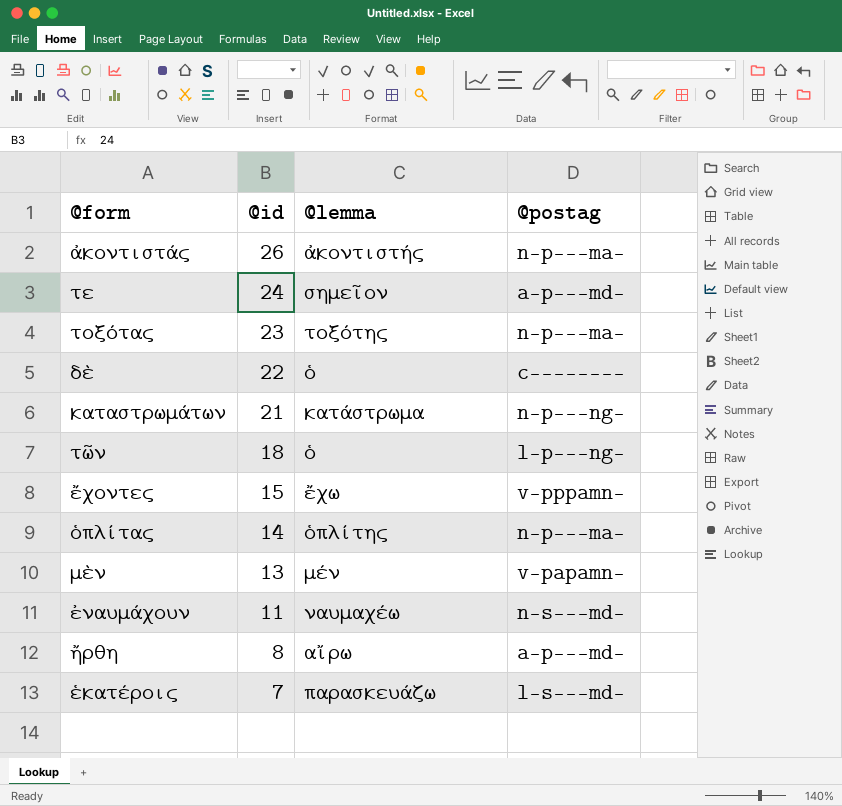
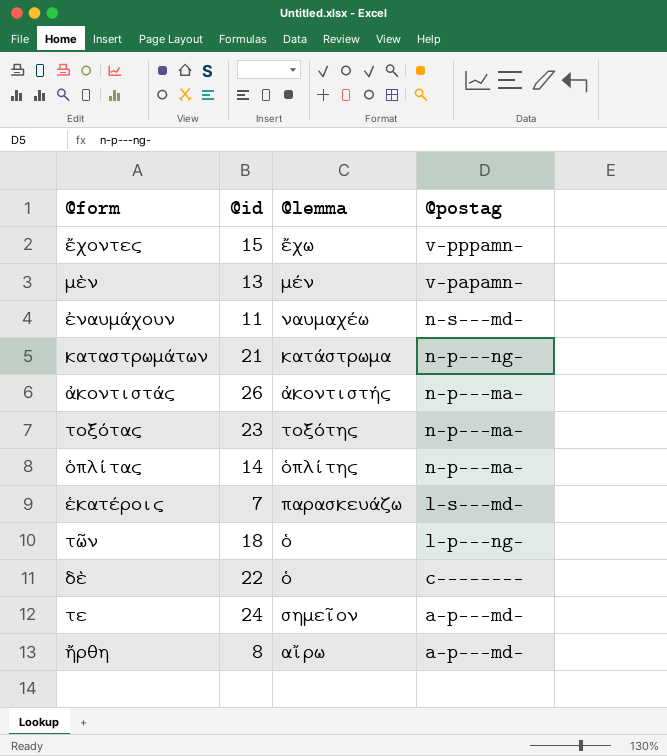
row order: @id descending -> @postag descending

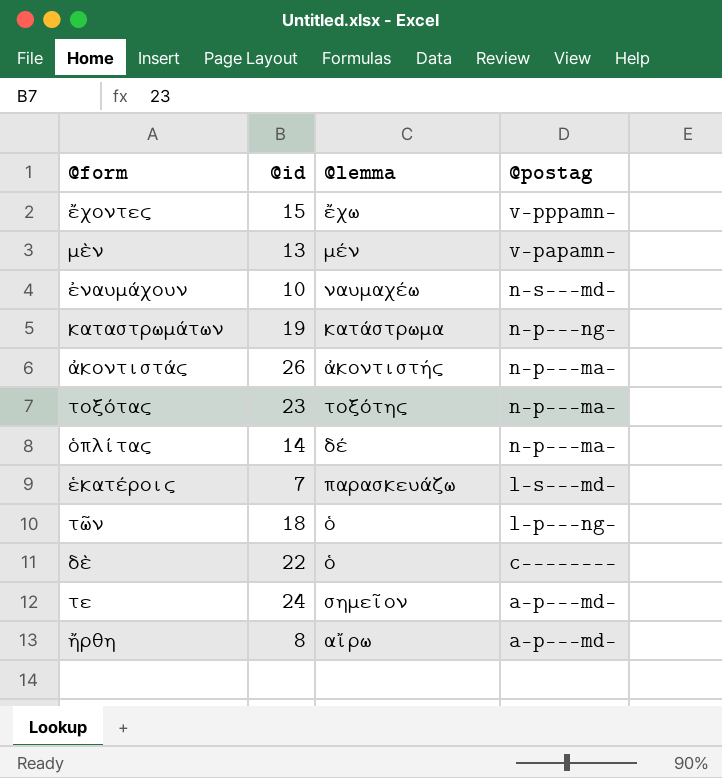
ἐναυμάχουν | @id: 11 -> 10
καταστρωμάτων | @id: 21 -> 19
ὁπλίτας | @lemma: ὁπλίτης -> δέ

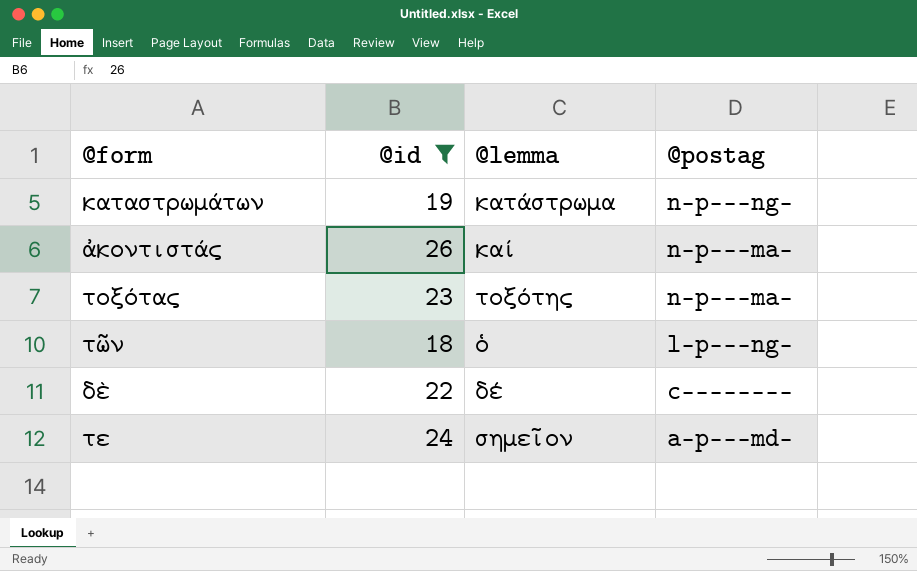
filter: none -> @id >= 18
ἀκοντιστάς | @lemma: ἀκοντιστής -> καί
δὲ | @lemma: ὁ -> δέ

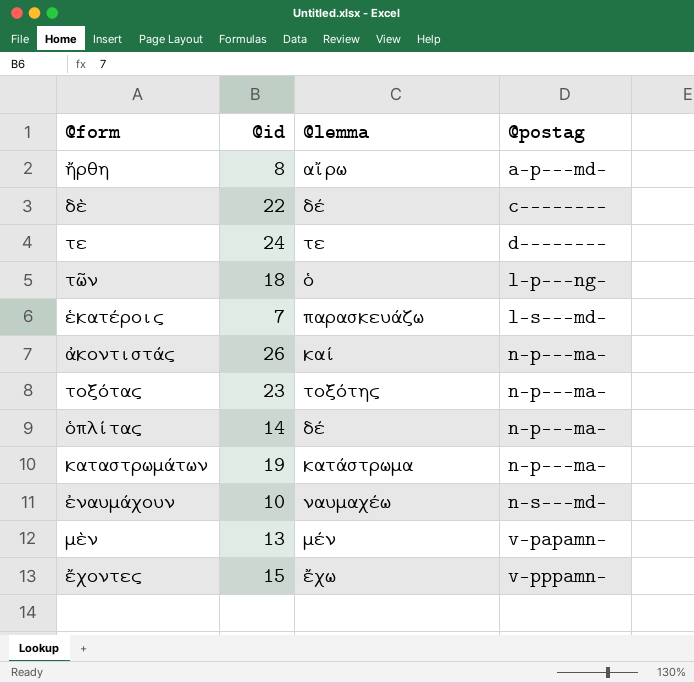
filter: @id >= 18 -> none
row order: @postag descending -> @postag ascending
τε | @lemma: σημεῖον -> τε
τε | @postag: a-p---md- -> d--------
καταστρωμάτων | @postag: n-p---ng- -> n-p---ma-

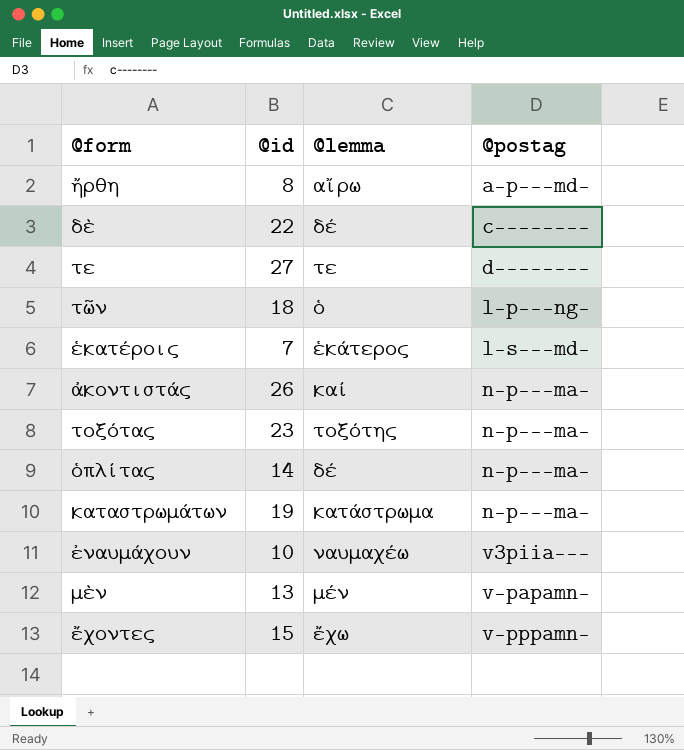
τε | @id: 24 -> 27
ἑκατέροις | @lemma: παρασκευάζω -> ἑκάτερος
ἐναυμάχουν | @postag: n-s---md- -> v3piia---

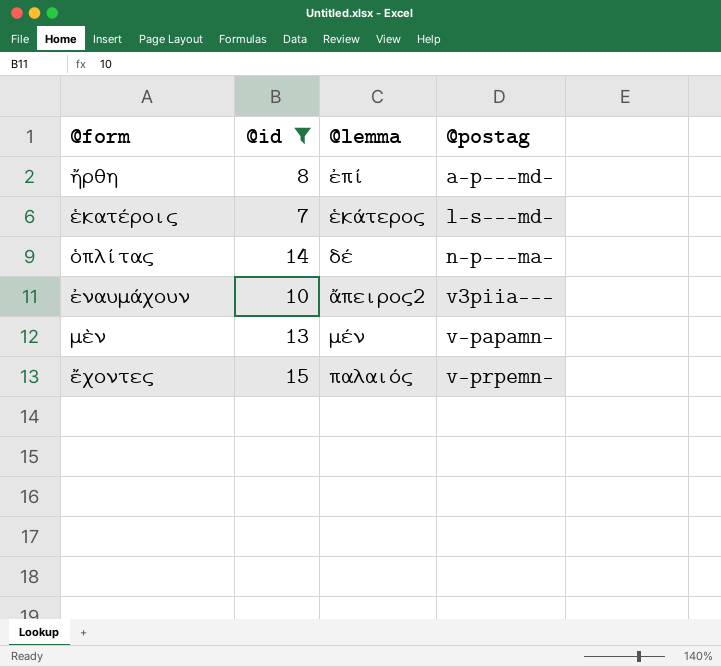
filter: none -> @id <= 15
ἤρθη | @lemma: αἴρω -> ἐπί
ἐναυμάχουν | @lemma: ναυμαχέω -> ἄπειρος2
ἔχοντες | @lemma: ἔχω -> παλαιός
ἔχοντες | @postag: v-pppamn- -> v-prpemn-

